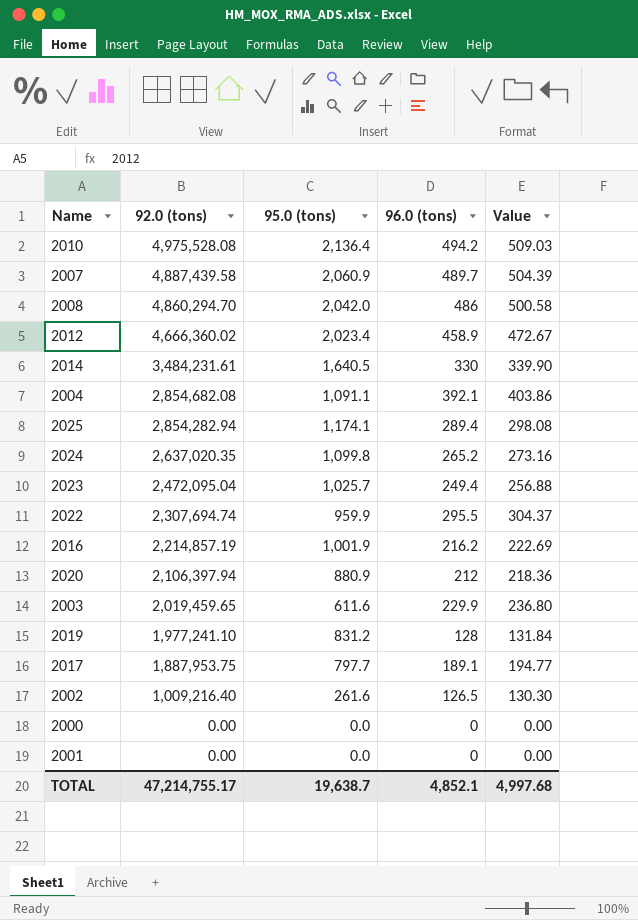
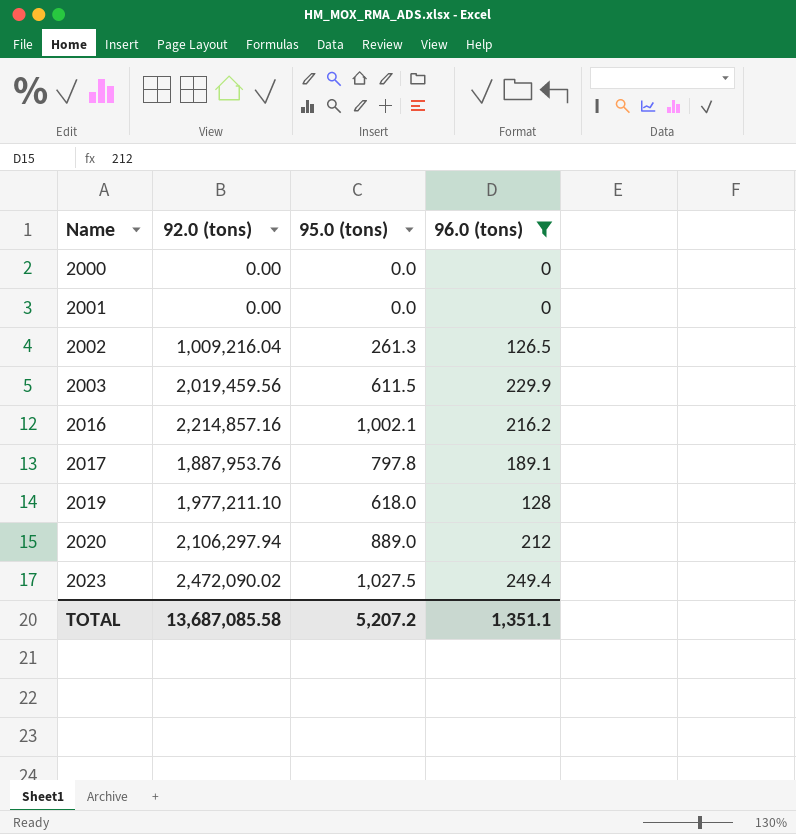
filter: none -> 96.0 (tons) <= 249.4
row order: 92.0 (tons) descending -> Name ascending
column Value | formula: [96.0 (tons)] * 1.03 -> none
2002 | 92.0 (tons): 1,009,216.40 -> 1,009,216.04
2002 | 95.0 (tons): 261.6 -> 261.3
2003 | 92.0 (tons): 2,019,459.65 -> 2,019,459.56
2003 | 95.0 (tons): 611.6 -> 611.5
2016 | 92.0 (tons): 2,214,857.19 -> 2,214,857.16
2016 | 95.0 (tons): 1,001.9 -> 1,002.1
2017 | 92.0 (tons): 1,887,953.75 -> 1,887,953.76
2017 | 95.0 (tons): 797.7 -> 797.8
2019 | 92.0 (tons): 1,977,241.10 -> 1,977,211.10
2019 | 95.0 (tons): 831.2 -> 618.0
2020 | 92.0 (tons): 2,106,397.94 -> 2,106,297.94
2020 | 95.0 (tons): 880.9 -> 889.0
2023 | 92.0 (tons): 2,472,095.04 -> 2,472,090.02
2023 | 95.0 (tons): 1,025.7 -> 1,027.5
TOTAL | 92.0 (tons): 47,214,755.17 -> 13,687,085.58
TOTAL | 95.0 (tons): 19,638.7 -> 5,207.2
TOTAL | 96.0 (tons): 4,852.1 -> 1,351.1

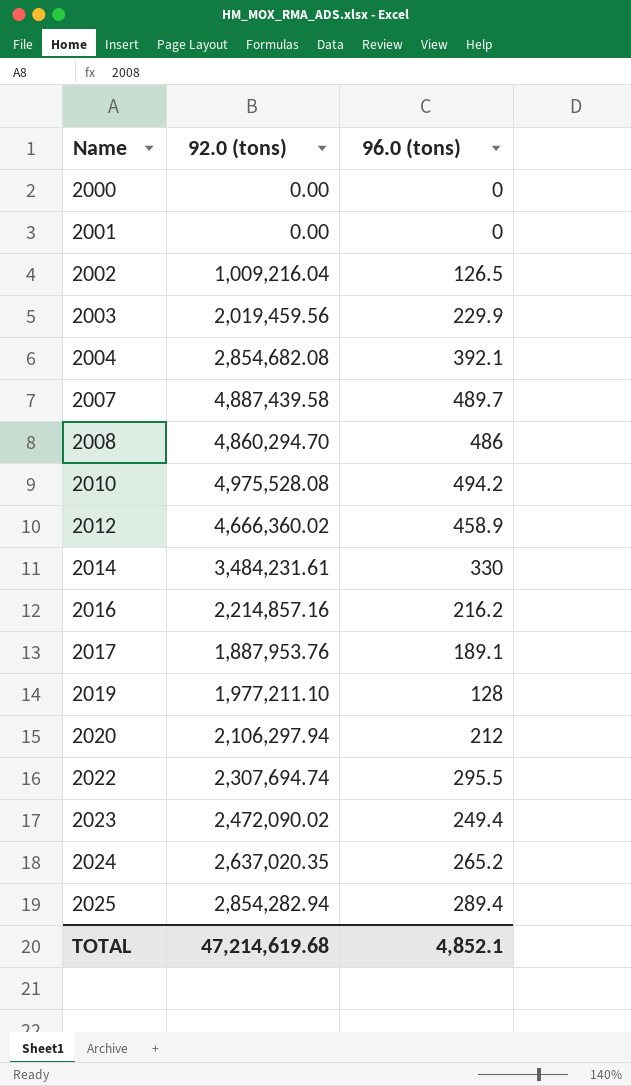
filter: 96.0 (tons) <= 249.4 -> none
column 95.0 (tons) | position: 3 -> none
TOTAL | 92.0 (tons): 13,687,085.58 -> 47,214,619.68
TOTAL | 96.0 (tons): 1,351.1 -> 4,852.1

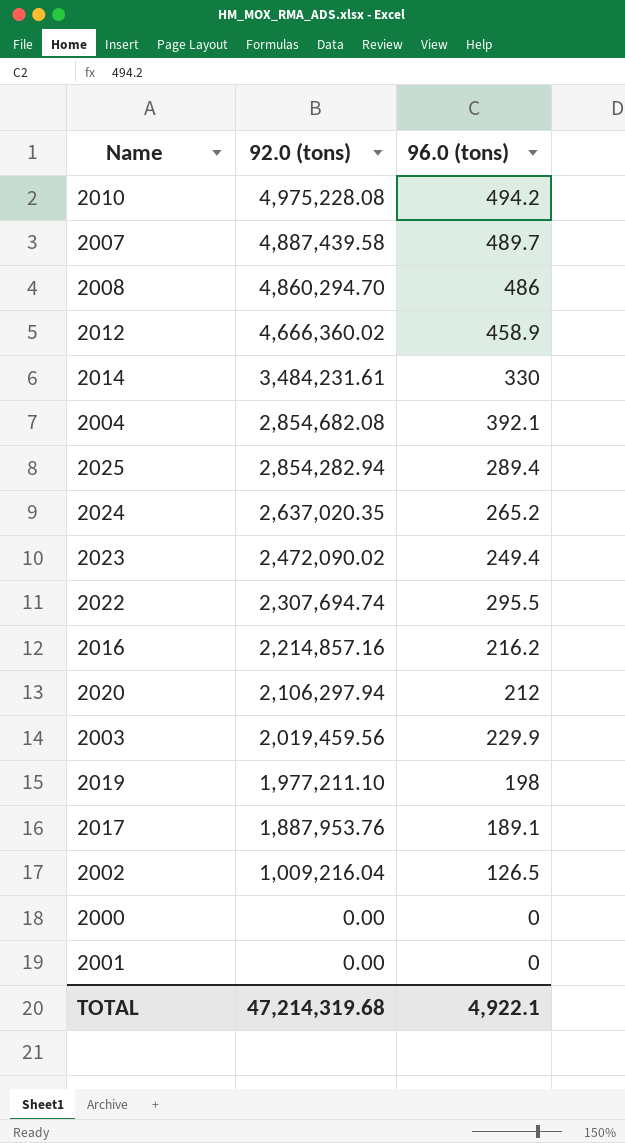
row order: Name ascending -> 92.0 (tons) descending
2010 | 92.0 (tons): 4,975,528.08 -> 4,975,228.08
2019 | 96.0 (tons): 128 -> 198
TOTAL | 92.0 (tons): 47,214,619.68 -> 47,214,319.68
TOTAL | 96.0 (tons): 4,852.1 -> 4,922.1

